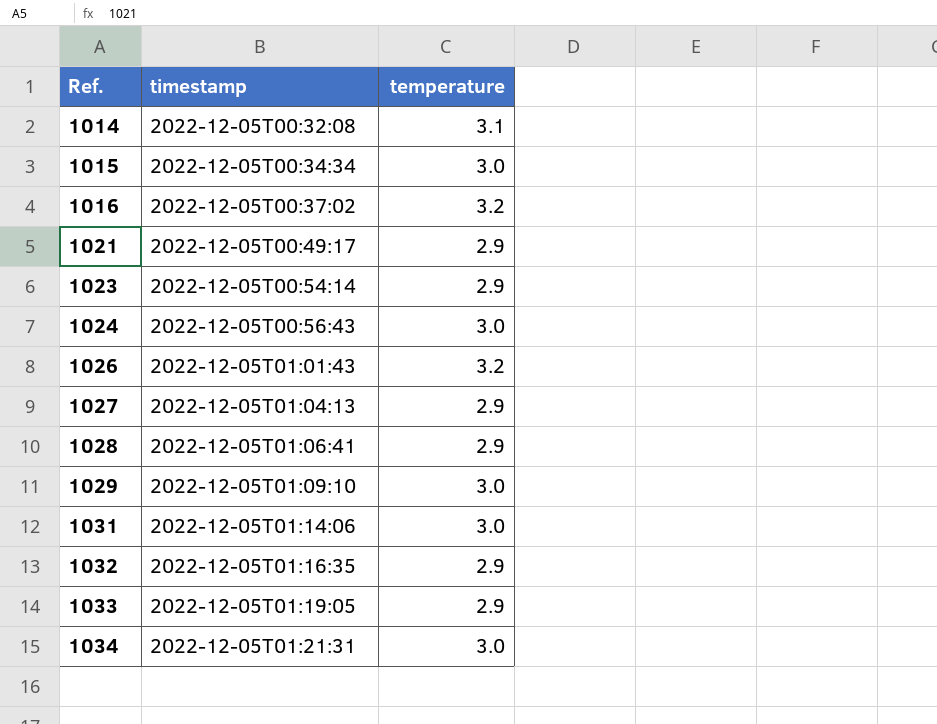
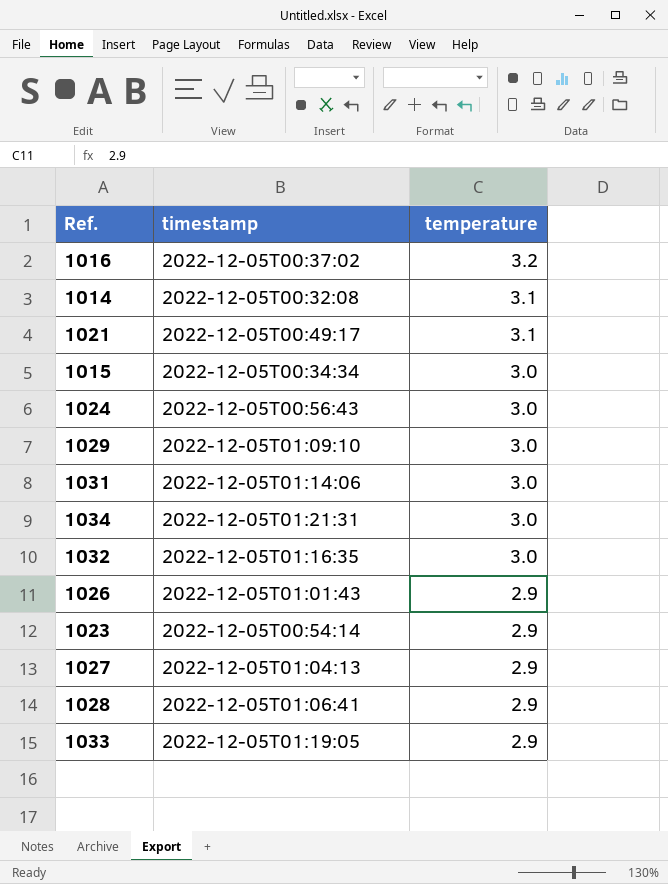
row order: Ref. ascending -> temperature descending
1021 | temperature: 2.9 -> 3.1
1032 | temperature: 2.9 -> 3.0
1026 | temperature: 3.2 -> 2.9

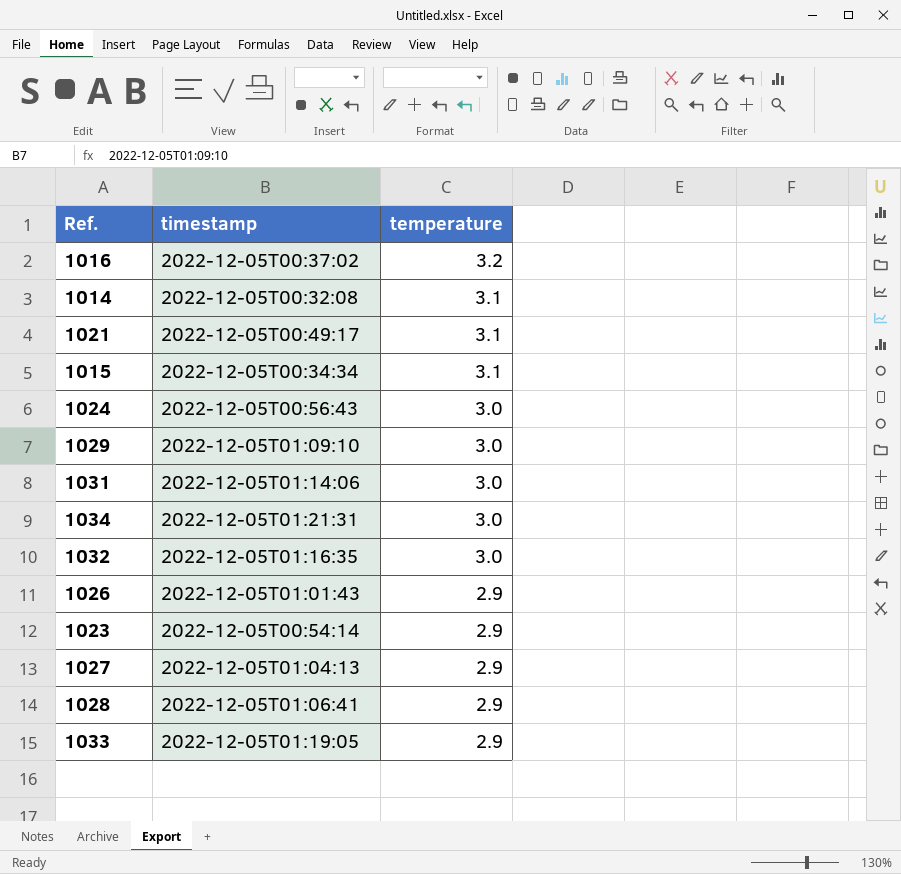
1015 | temperature: 3.0 -> 3.1

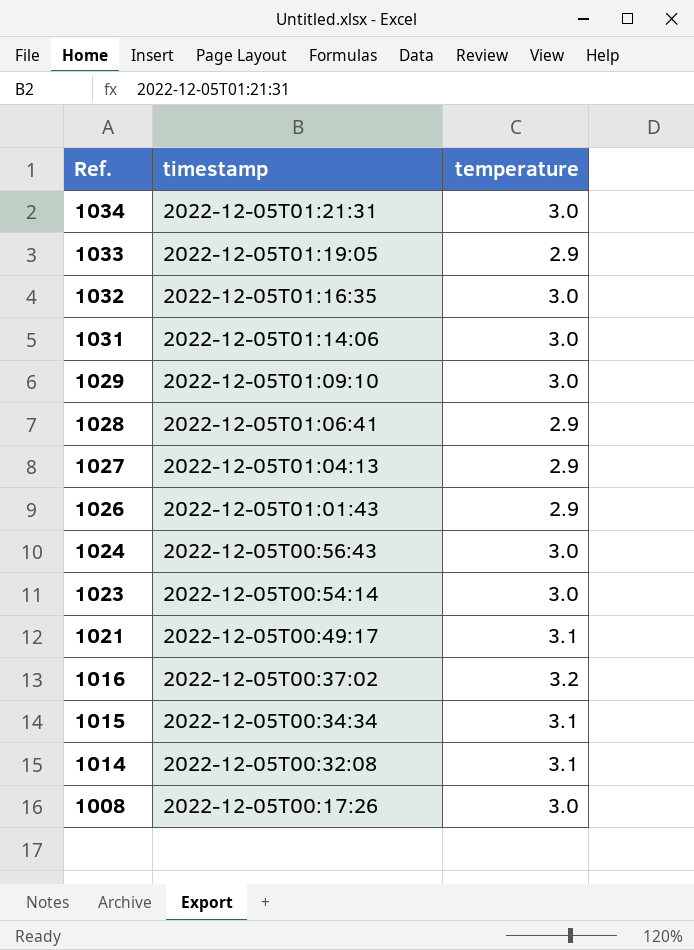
row order: temperature descending -> Ref. descending
1023 | temperature: 2.9 -> 3.0
row 1008: none -> 2022-12-05T00:17:26 | 3.0

